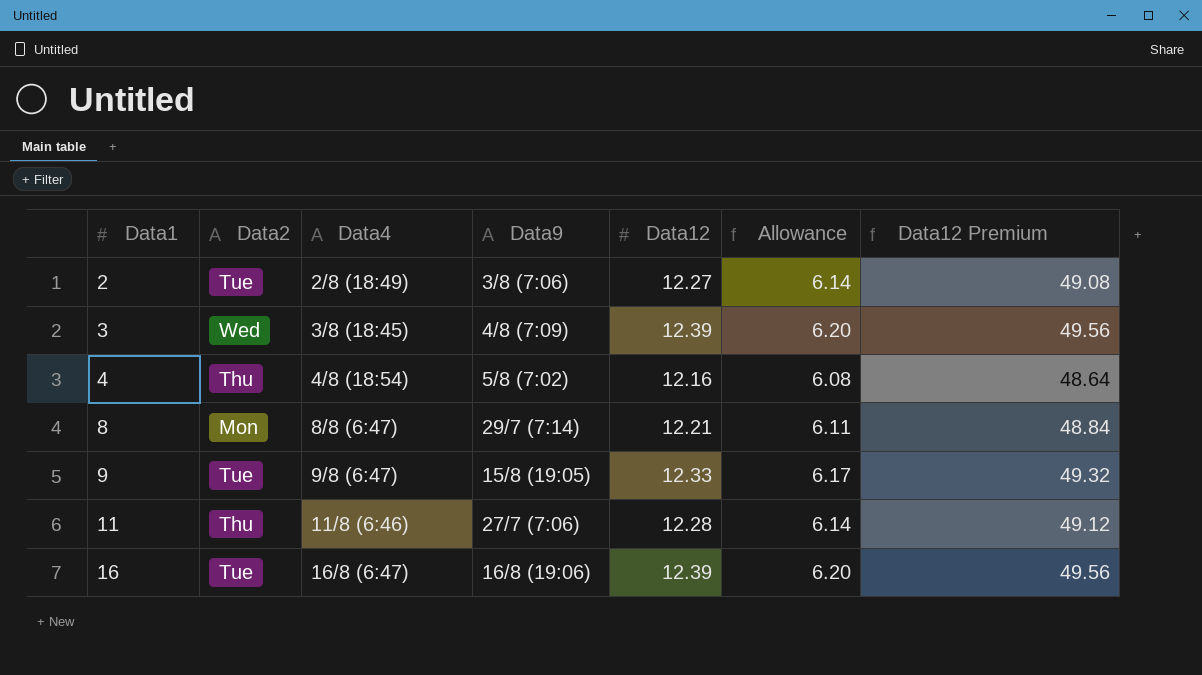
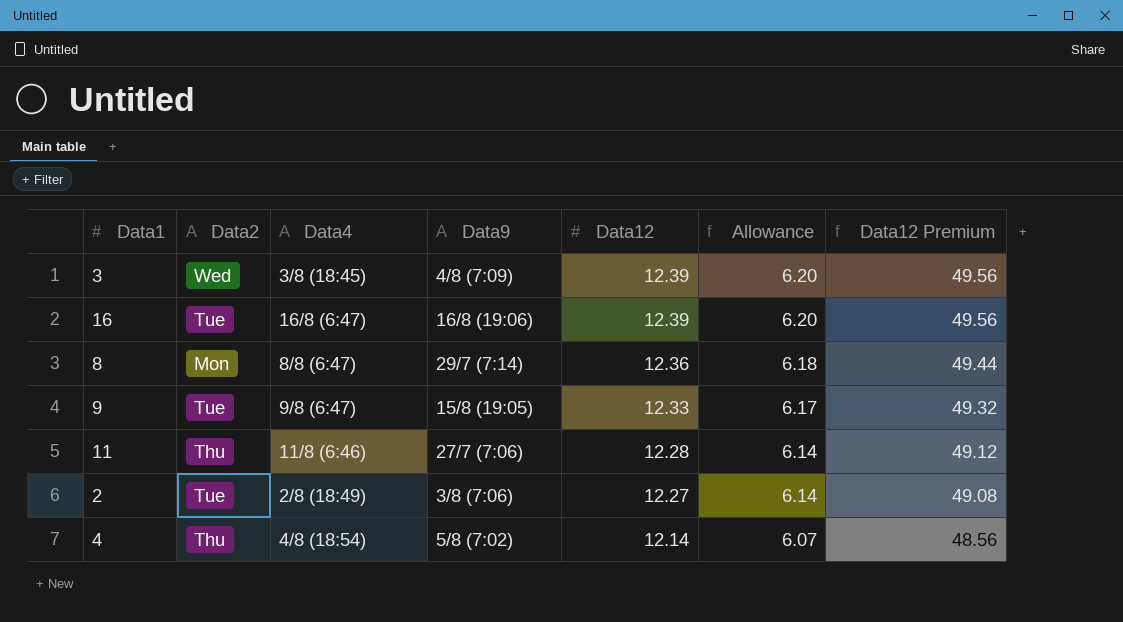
row order: Data1 ascending -> Data12 descending
8 | Data12: 12.21 -> 12.36
8 | Allowance: 6.11 -> 6.18
8 | Data12 Premium: 48.84 -> 49.44
4 | Data12: 12.16 -> 12.14
4 | Allowance: 6.08 -> 6.07
4 | Data12 Premium: 48.64 -> 48.56

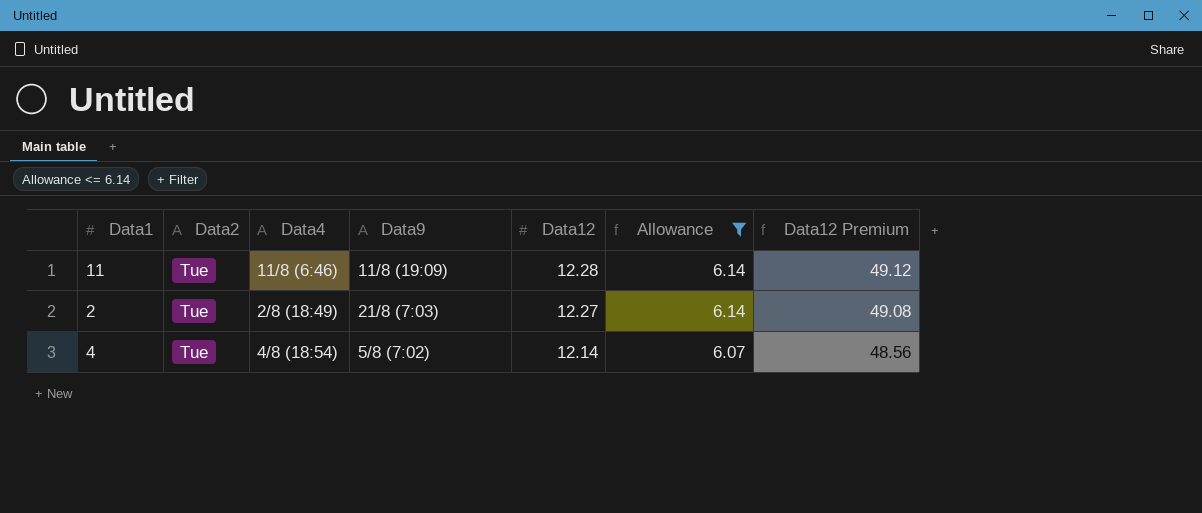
filter: none -> Allowance <= 6.14
11 | Data2: Thu -> Tue
11 | Data9: 27/7 (7:06) -> 11/8 (19:09)
2 | Data9: 3/8 (7:06) -> 21/8 (7:03)
4 | Data2: Thu -> Tue

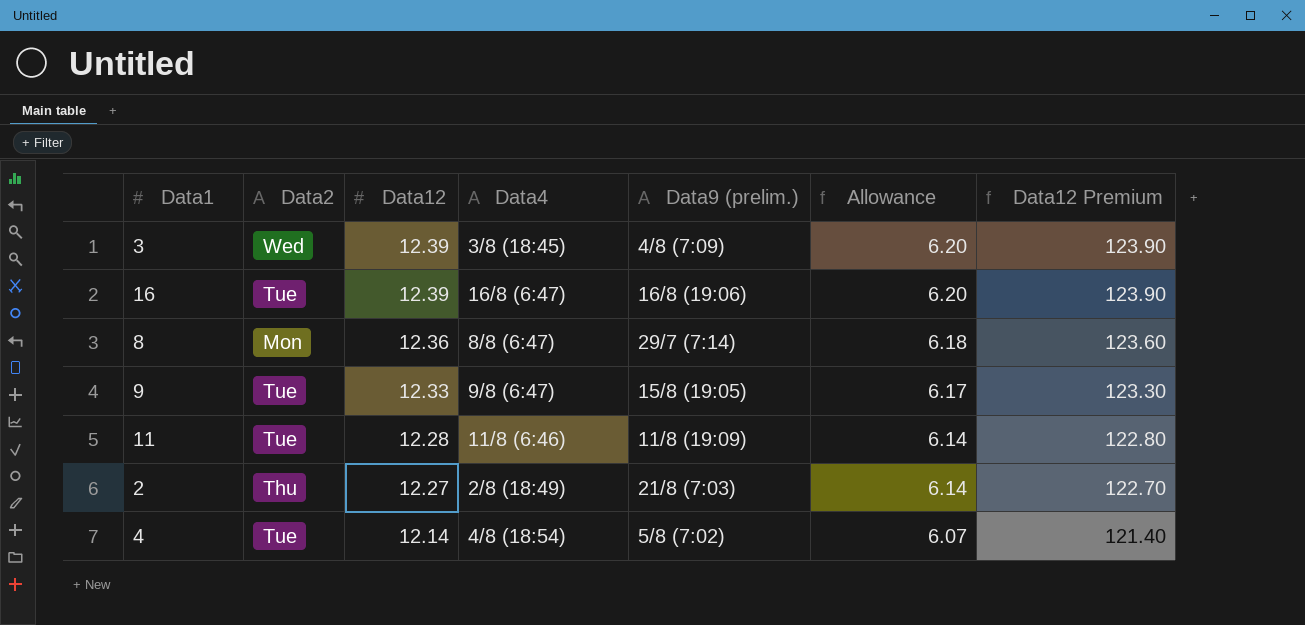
filter: Allowance <= 6.14 -> none
column Data12 | position: 5 -> 3
column name: Data9 -> Data9 (prelim.)
column Data12 Premium | formula: [Data12] * 4 -> [Data12] * 10
2 | Data2: Tue -> Thu

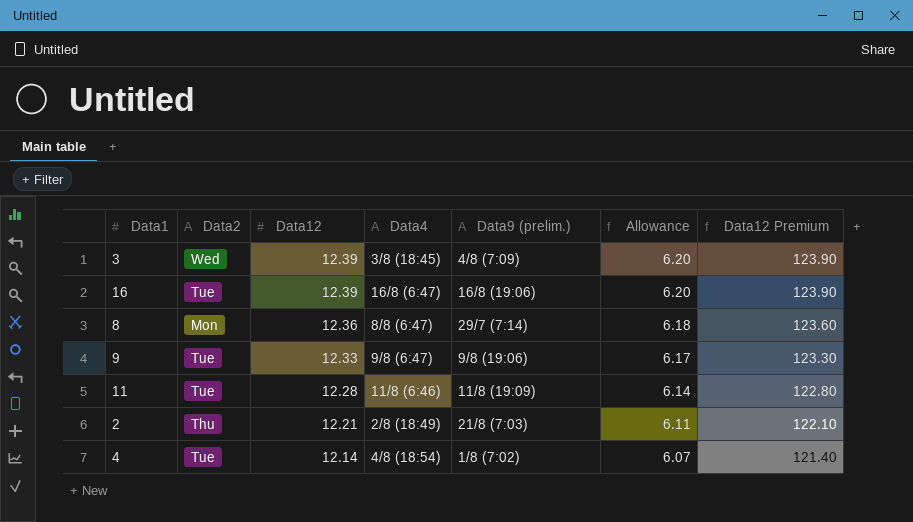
9 | Data9 (prelim.): 15/8 (19:05) -> 9/8 (19:06)
2 | Data12: 12.27 -> 12.21
2 | Allowance: 6.14 -> 6.11
2 | Data12 Premium: 122.70 -> 122.10
4 | Data9 (prelim.): 5/8 (7:02) -> 1/8 (7:02)

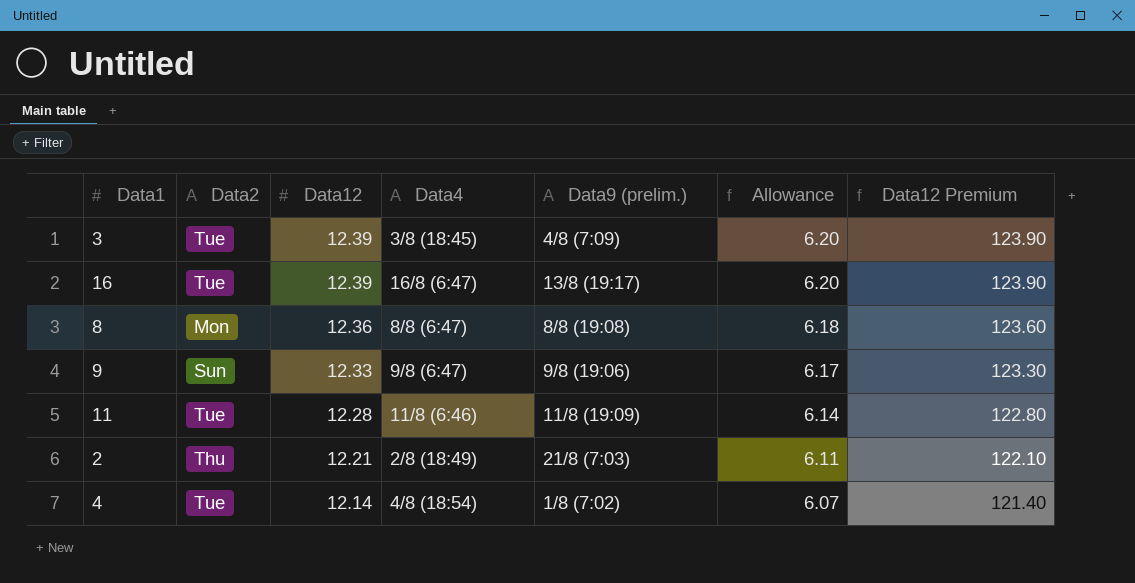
3 | Data2: Wed -> Tue
16 | Data9 (prelim.): 16/8 (19:06) -> 13/8 (19:17)
8 | Data9 (prelim.): 29/7 (7:14) -> 8/8 (19:08)
9 | Data2: Tue -> Sun

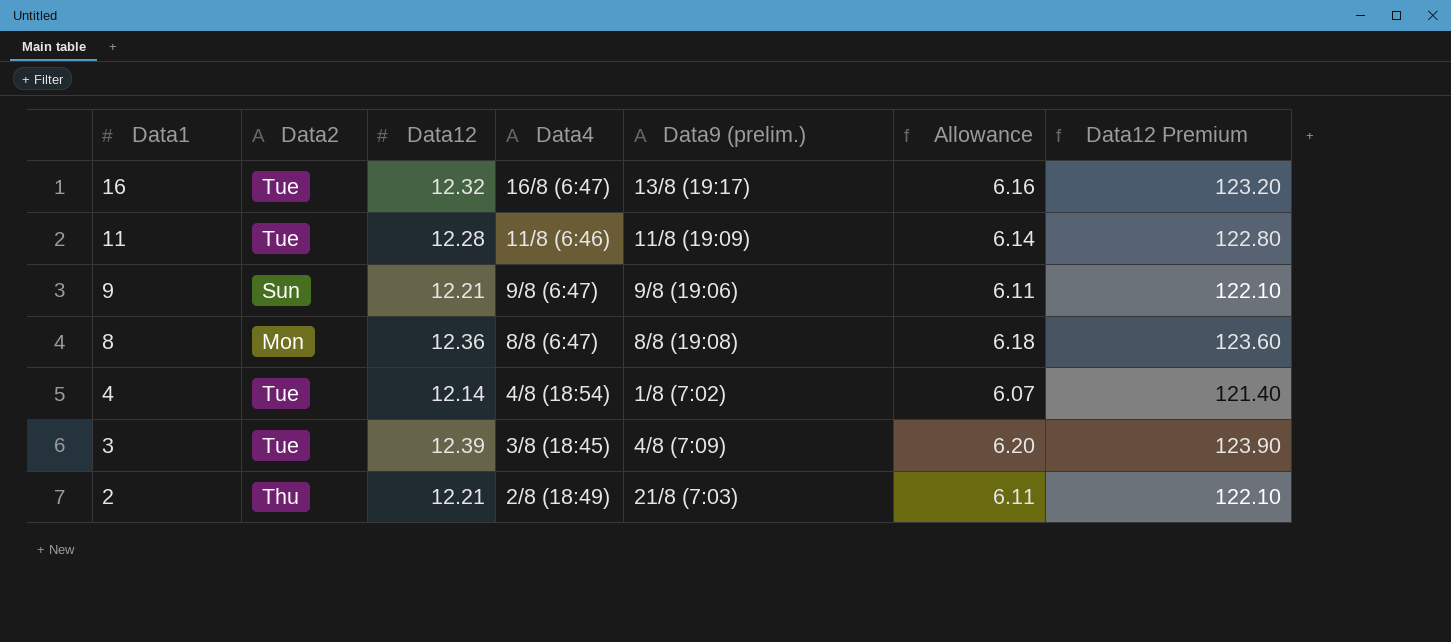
row order: Data12 descending -> Data1 descending
16 | Data12: 12.39 -> 12.32
16 | Allowance: 6.20 -> 6.16
16 | Data12 Premium: 123.90 -> 123.20
9 | Data12: 12.33 -> 12.21
9 | Allowance: 6.17 -> 6.11
9 | Data12 Premium: 123.30 -> 122.10

